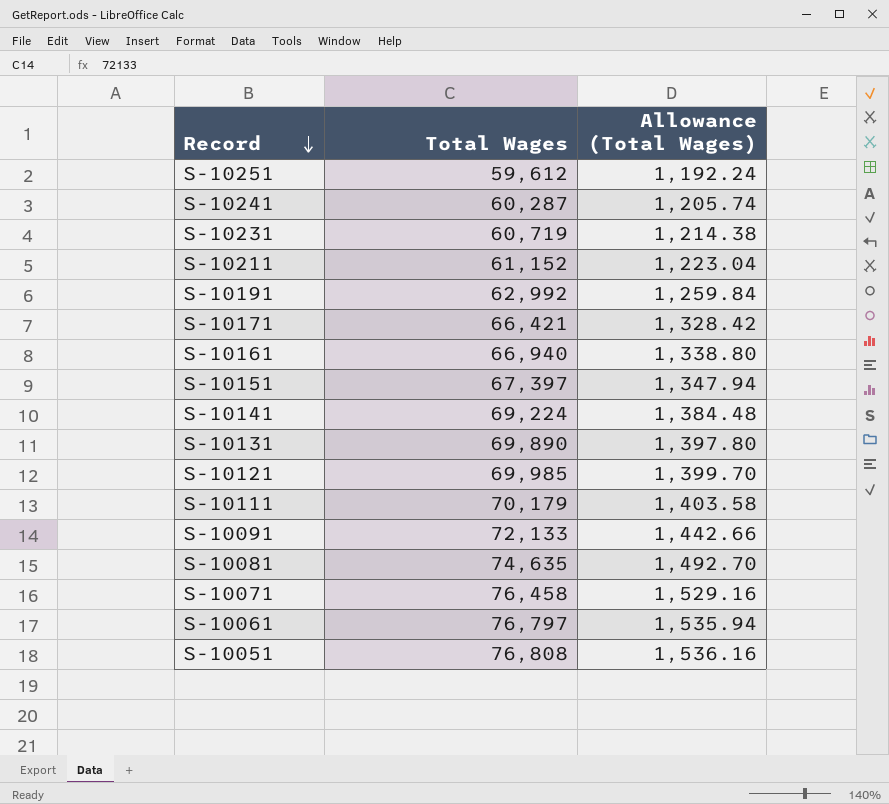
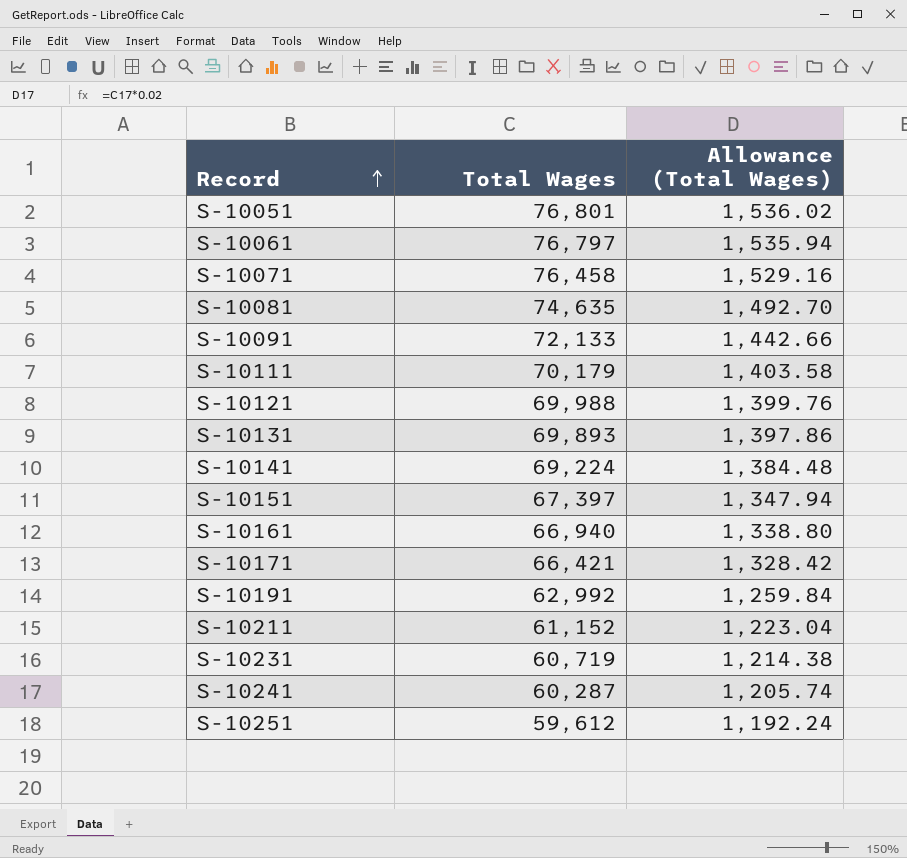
row order: Record descending -> Record ascending
S-10051 | Total Wages: 76,808 -> 76,801
S-10051 | Allowance (Total Wages): 1,536.16 -> 1,536.02
S-10121 | Total Wages: 69,985 -> 69,988
S-10121 | Allowance (Total Wages): 1,399.70 -> 1,399.76
S-10131 | Total Wages: 69,890 -> 69,893
S-10131 | Allowance (Total Wages): 1,397.80 -> 1,397.86

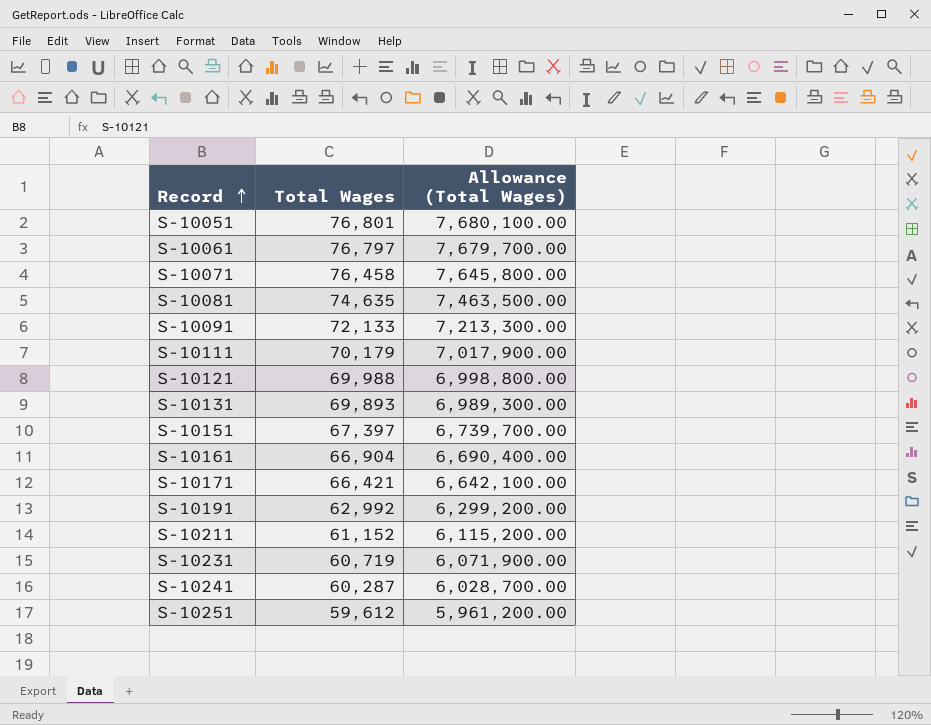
column Allowance (Total Wages) | formula: [Total Wages] * 0.02 -> [Total Wages] * 100
row S-10141: 69,224 | 1,384.48 -> none
S-10161 | Total Wages: 66,940 -> 66,904

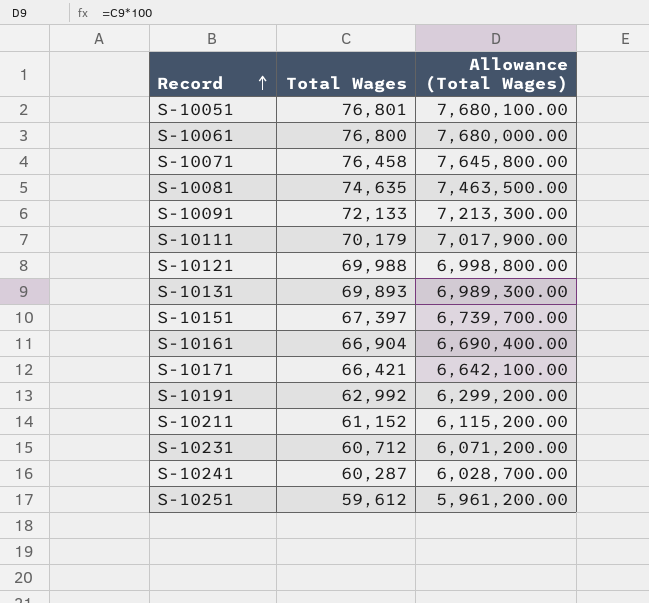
S-10061 | Total Wages: 76,797 -> 76,800
S-10061 | Allowance (Total Wages): 7,679,700.00 -> 7,680,000.00
S-10231 | Total Wages: 60,719 -> 60,712
S-10231 | Allowance (Total Wages): 6,071,900.00 -> 6,071,200.00

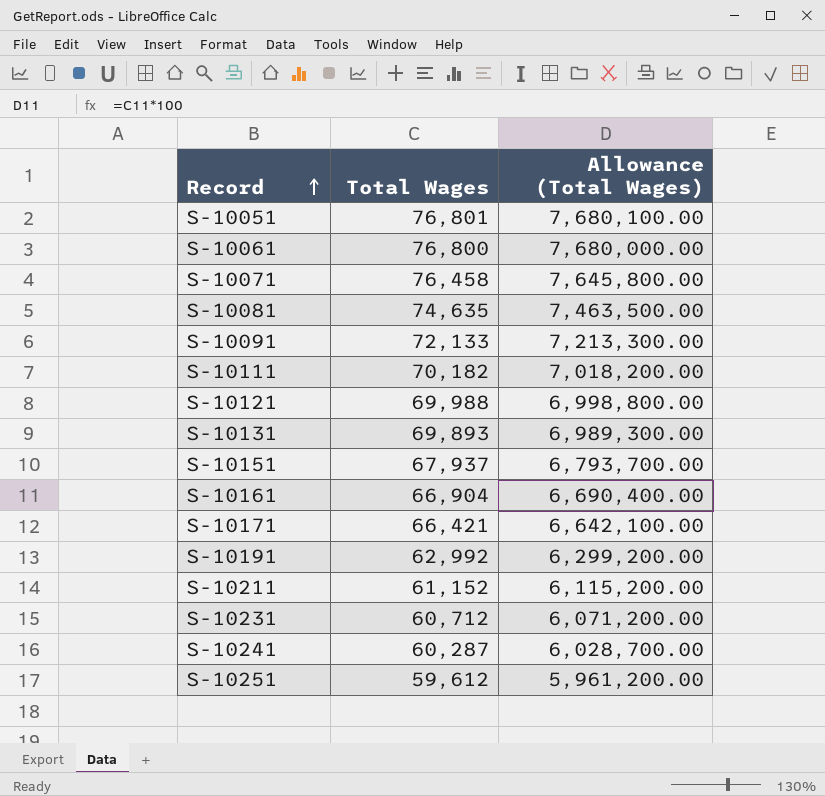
S-10111 | Total Wages: 70,179 -> 70,182
S-10111 | Allowance (Total Wages): 7,017,900.00 -> 7,018,200.00
S-10151 | Total Wages: 67,397 -> 67,937
S-10151 | Allowance (Total Wages): 6,739,700.00 -> 6,793,700.00

